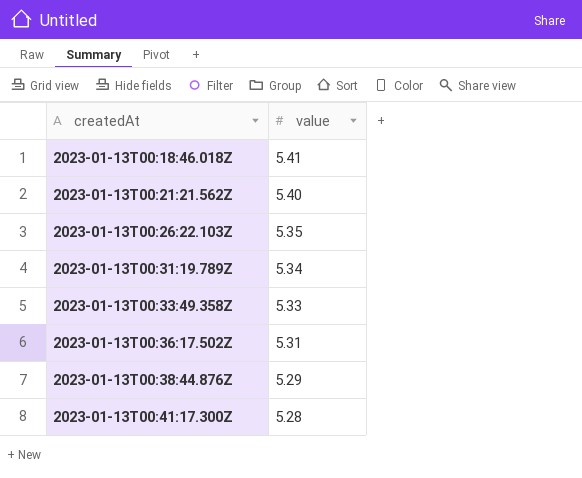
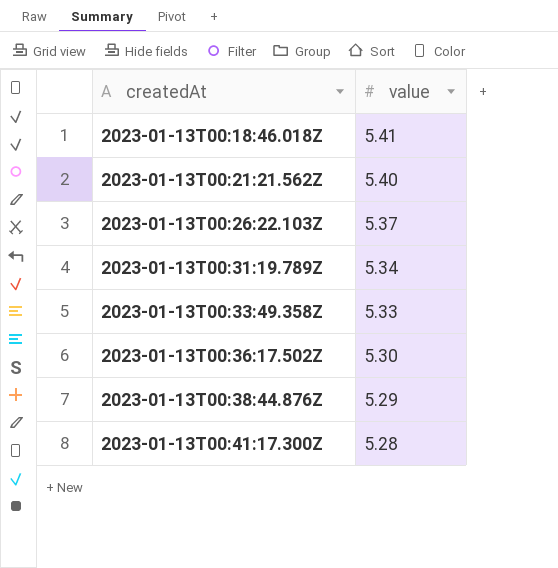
2023-01-13T00:26:22.103Z | value: 5.35 -> 5.37
2023-01-13T00:36:17.502Z | value: 5.31 -> 5.30

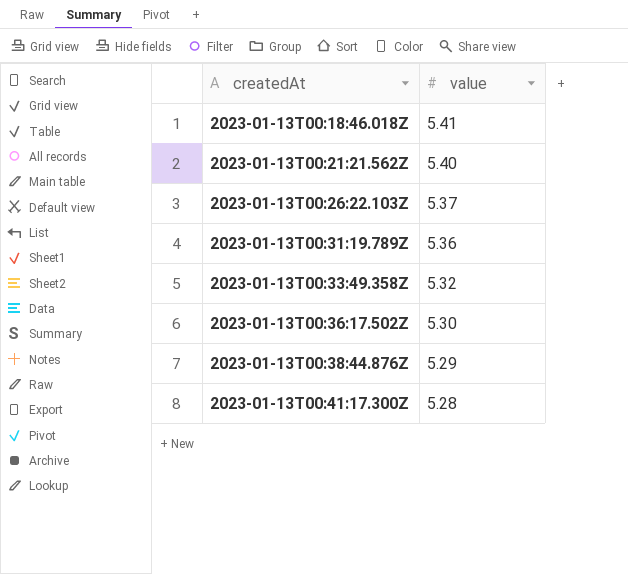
2023-01-13T00:31:19.789Z | value: 5.34 -> 5.36
2023-01-13T00:33:49.358Z | value: 5.33 -> 5.32

